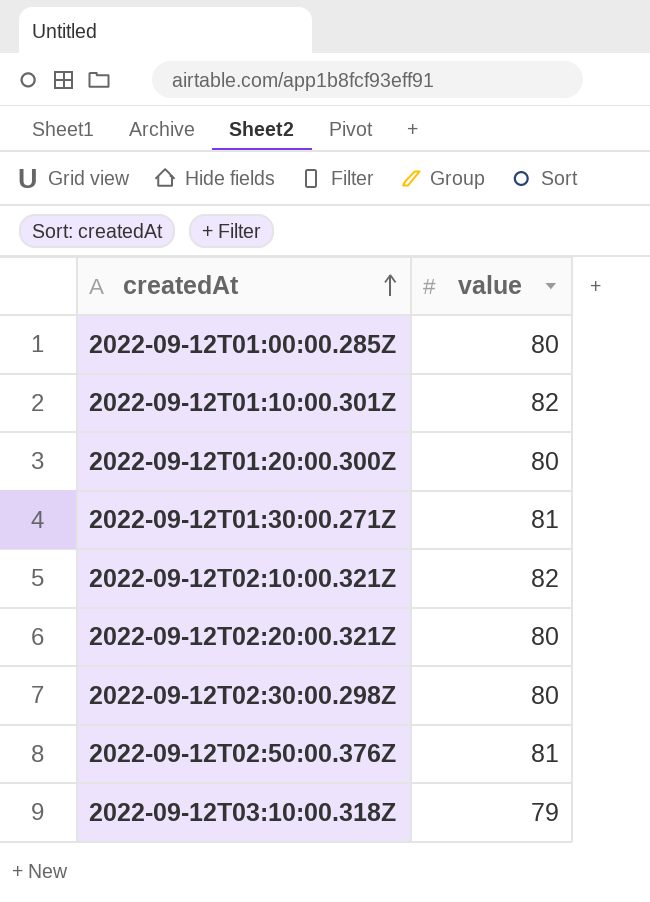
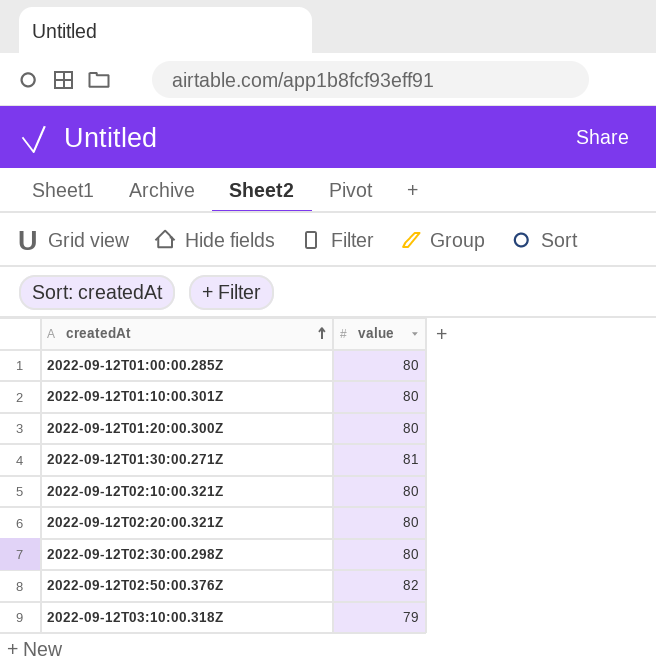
2022-09-12T01:10:00.301Z | value: 82 -> 80
2022-09-12T02:10:00.321Z | value: 82 -> 80
2022-09-12T02:50:00.376Z | value: 81 -> 82

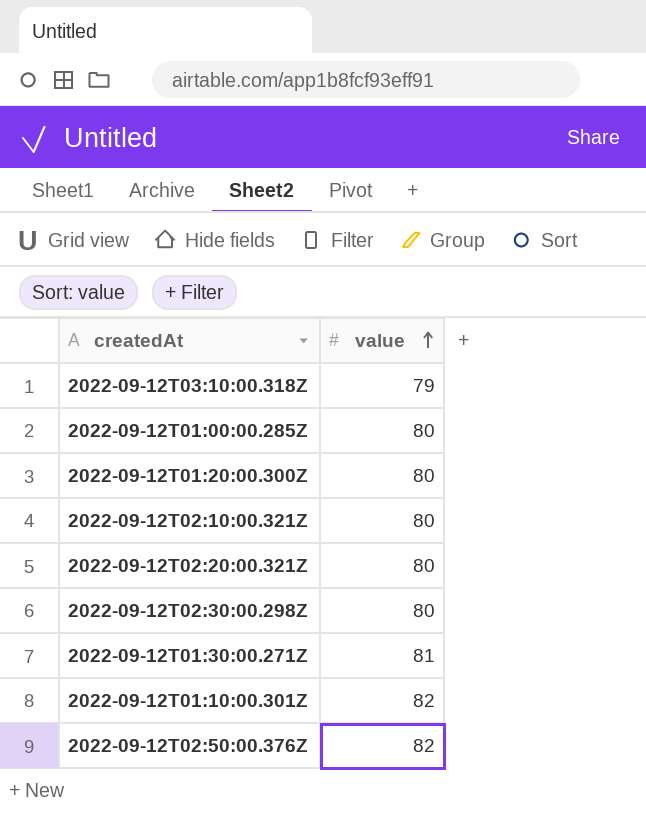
row order: createdAt ascending -> value ascending
2022-09-12T01:10:00.301Z | value: 80 -> 82

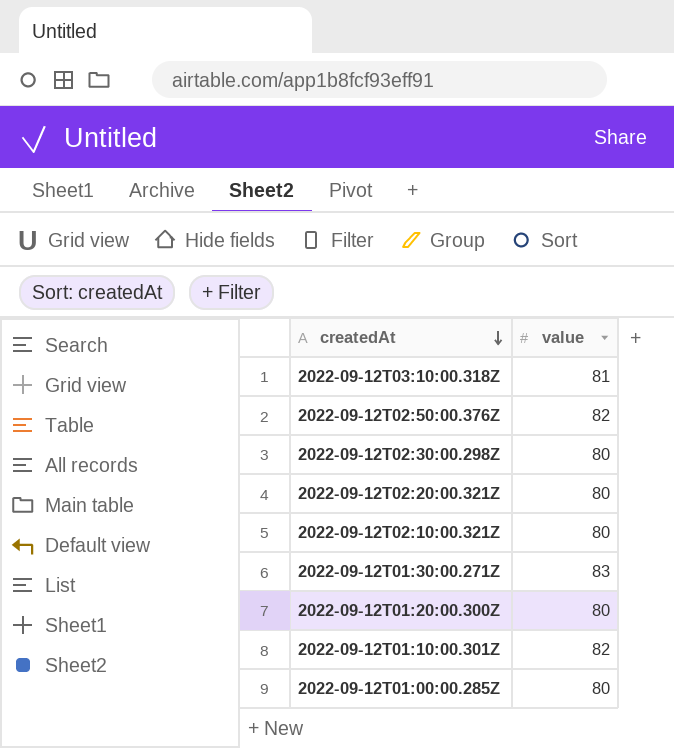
row order: value ascending -> createdAt descending
2022-09-12T03:10:00.318Z | value: 79 -> 81
2022-09-12T01:30:00.271Z | value: 81 -> 83

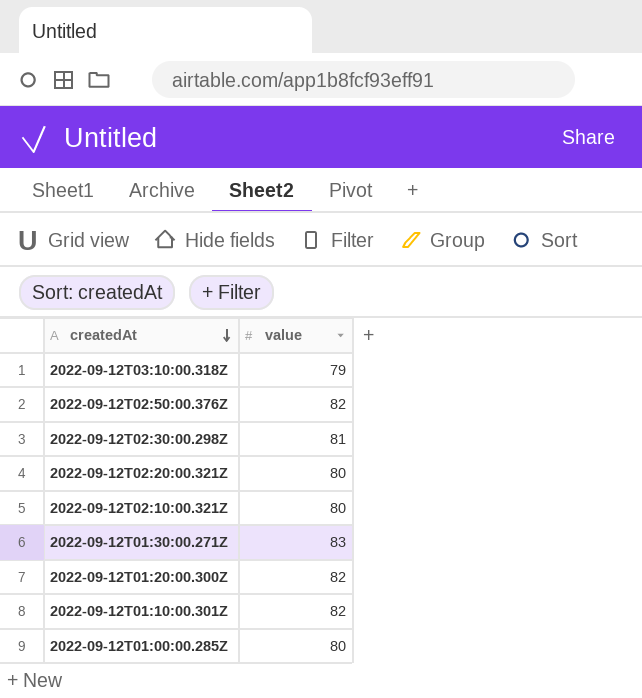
2022-09-12T03:10:00.318Z | value: 81 -> 79
2022-09-12T02:30:00.298Z | value: 80 -> 81
2022-09-12T01:20:00.300Z | value: 80 -> 82

